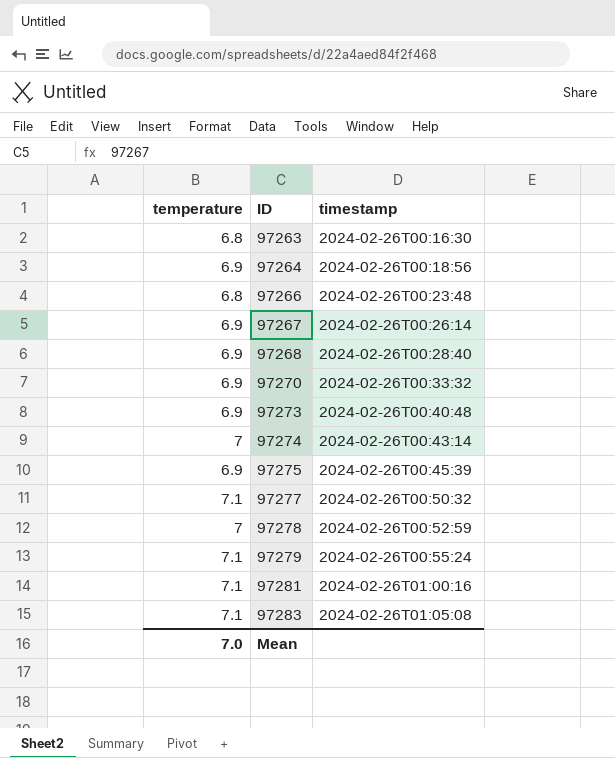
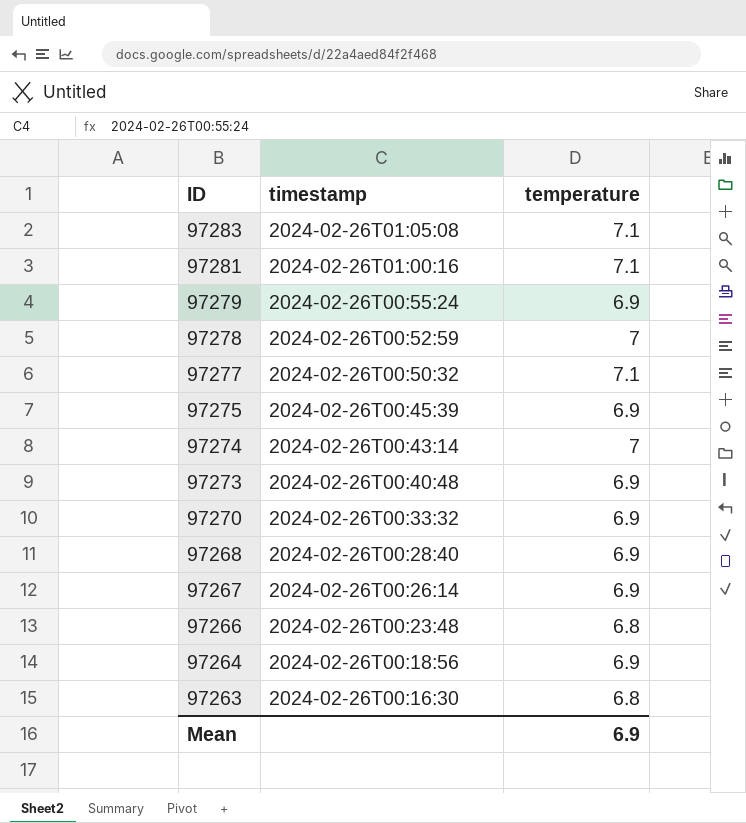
row order: ID ascending -> ID descending
column temperature | position: 1 -> 3
97279 | temperature: 7.1 -> 6.9
Mean | temperature: 7.0 -> 6.9

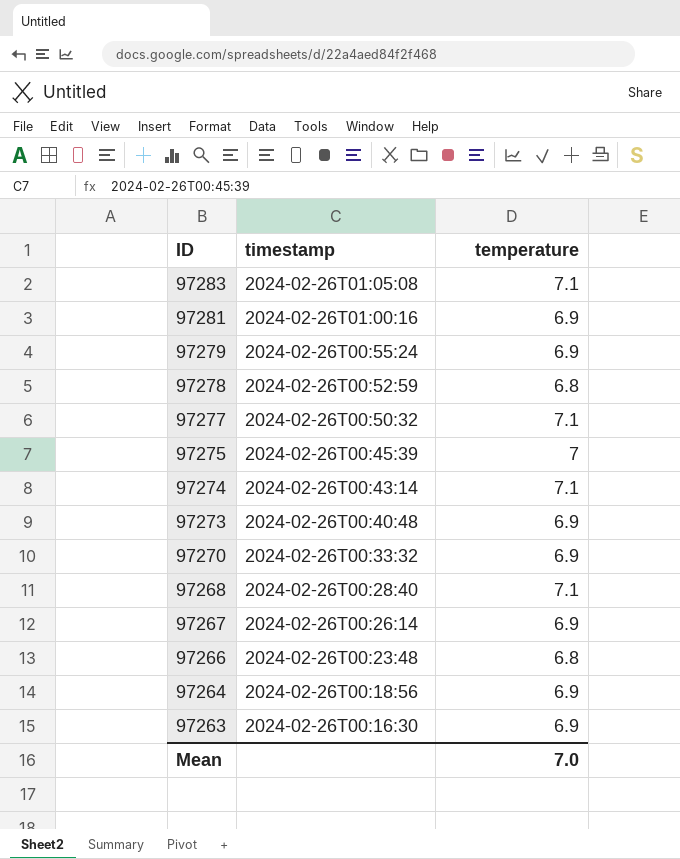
97281 | temperature: 7.1 -> 6.9
97278 | temperature: 7 -> 6.8
97275 | temperature: 6.9 -> 7
97274 | temperature: 7 -> 7.1
97268 | temperature: 6.9 -> 7.1
97263 | temperature: 6.8 -> 6.9
Mean | temperature: 6.9 -> 7.0

